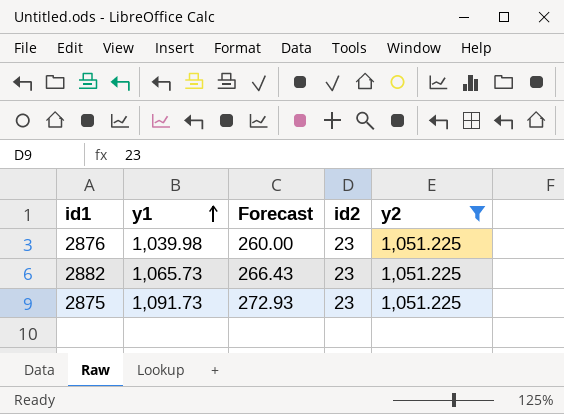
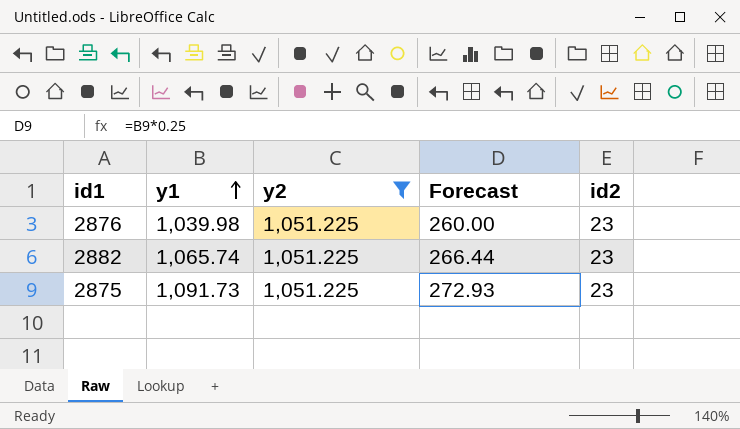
column y2 | position: 5 -> 3
2882 | y1: 1,065.73 -> 1,065.74
2882 | Forecast: 266.43 -> 266.44

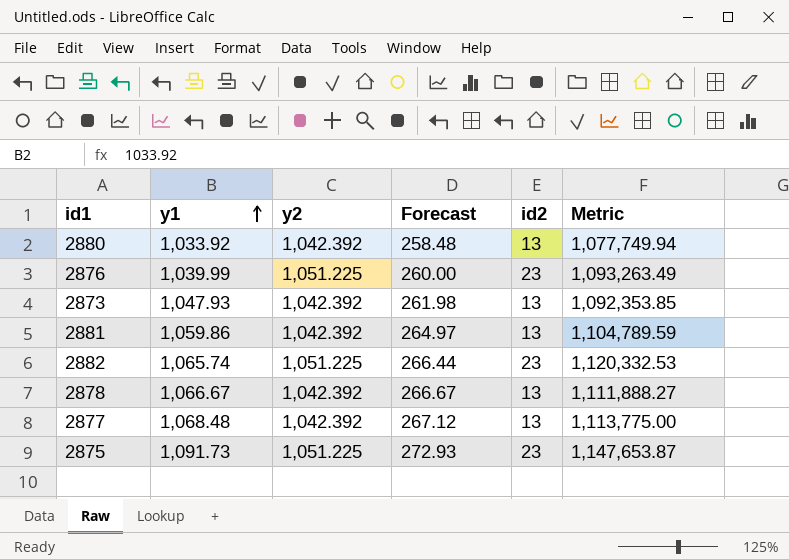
filter: y2 = 1,051.225 -> none
column Metric | formula: none -> [y1] * [y2]
2876 | y1: 1,039.98 -> 1,039.99

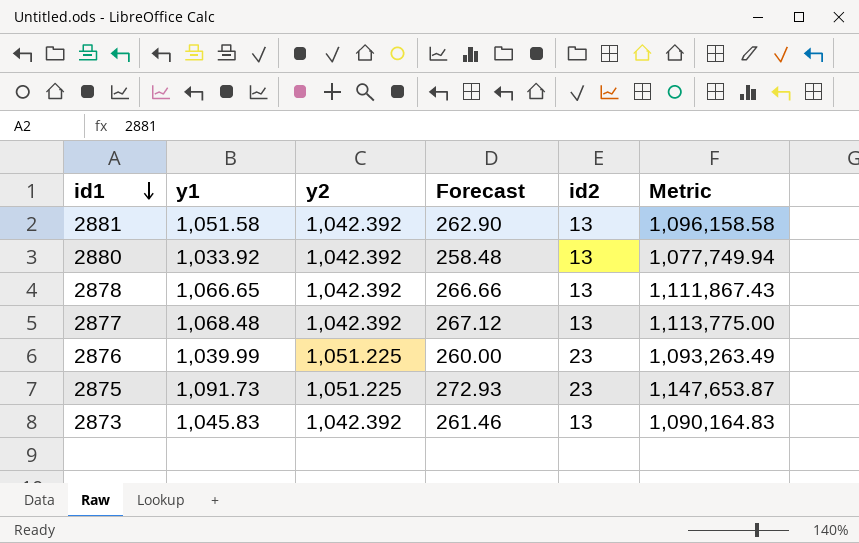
row order: y1 ascending -> id1 descending
row 2882: 1,065.74 | 1,051.225 | 266.44 | 23 | 1,120,332.53 -> none
2881 | y1: 1,059.86 -> 1,051.58
2881 | Forecast: 264.97 -> 262.90
2881 | Metric: 1,104,789.59 -> 1,096,158.58
2878 | y1: 1,066.67 -> 1,066.65
2878 | Forecast: 266.67 -> 266.66
2878 | Metric: 1,111,888.27 -> 1,111,867.43
2873 | y1: 1,047.93 -> 1,045.83
2873 | Forecast: 261.98 -> 261.46
2873 | Metric: 1,092,353.85 -> 1,090,164.83

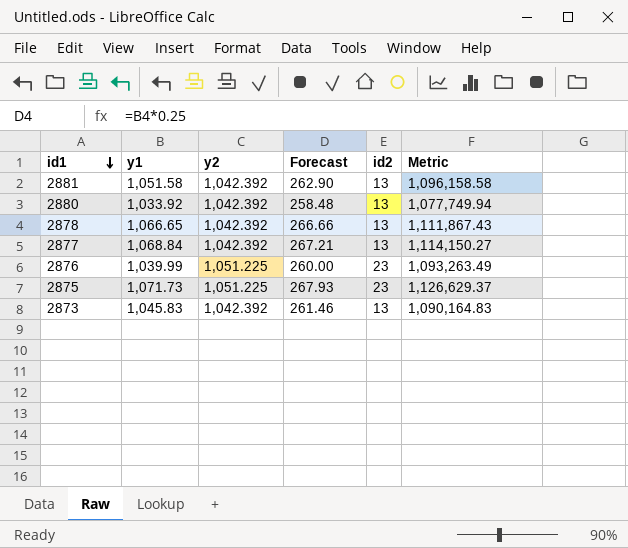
2877 | y1: 1,068.48 -> 1,068.84
2877 | Forecast: 267.12 -> 267.21
2877 | Metric: 1,113,775.00 -> 1,114,150.27
2875 | y1: 1,091.73 -> 1,071.73
2875 | Forecast: 272.93 -> 267.93
2875 | Metric: 1,147,653.87 -> 1,126,629.37

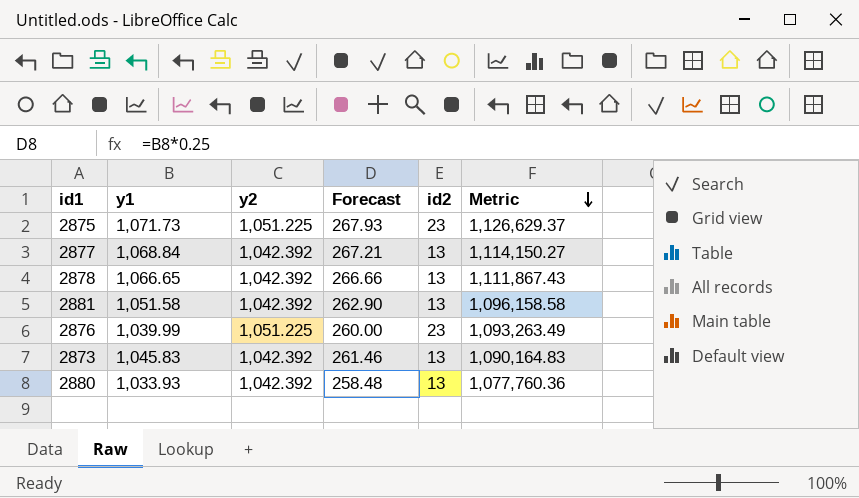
row order: id1 descending -> Metric descending
2880 | y1: 1,033.92 -> 1,033.93
2880 | Metric: 1,077,749.94 -> 1,077,760.36

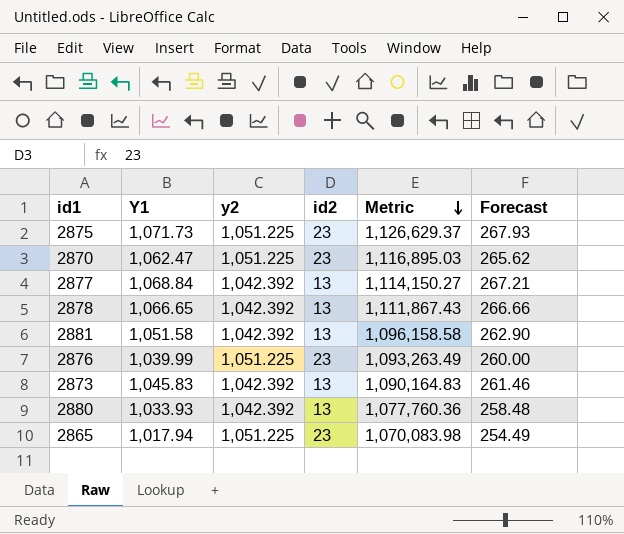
column name: y1 -> Y1
column Forecast | position: 4 -> 6
row 2870: none -> 1,062.47 | 1,051.225 | 23 | 1,116,895.03 | 265.62
row 2865: none -> 1,017.94 | 1,051.225 | 23 | 1,070,083.98 | 254.49

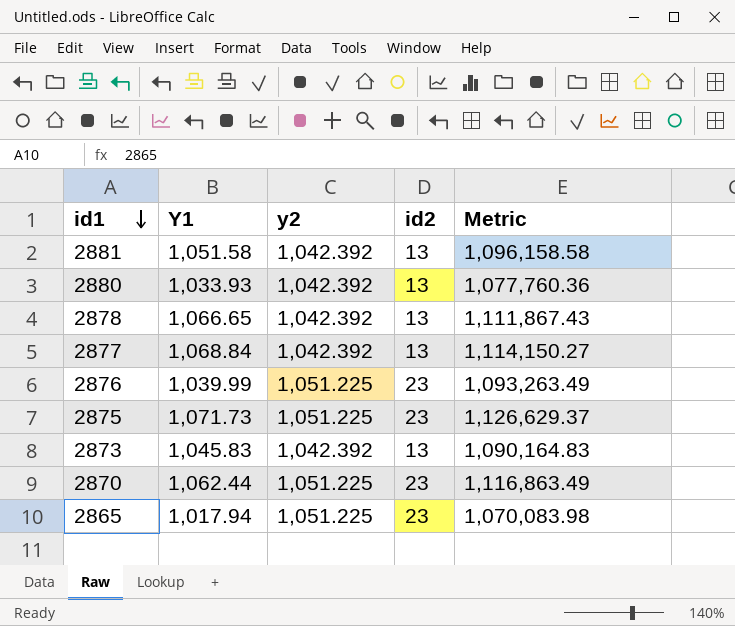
row order: Metric descending -> id1 descending
column Forecast | formula: [Y1] * 0.25 -> none
2870 | Y1: 1,062.47 -> 1,062.44
2870 | Metric: 1,116,895.03 -> 1,116,863.49

